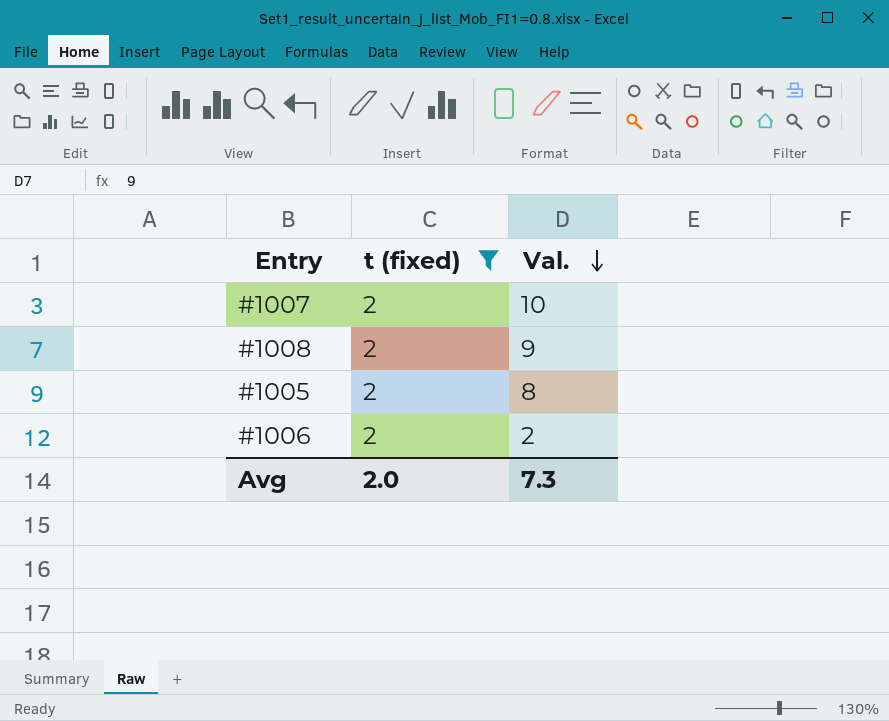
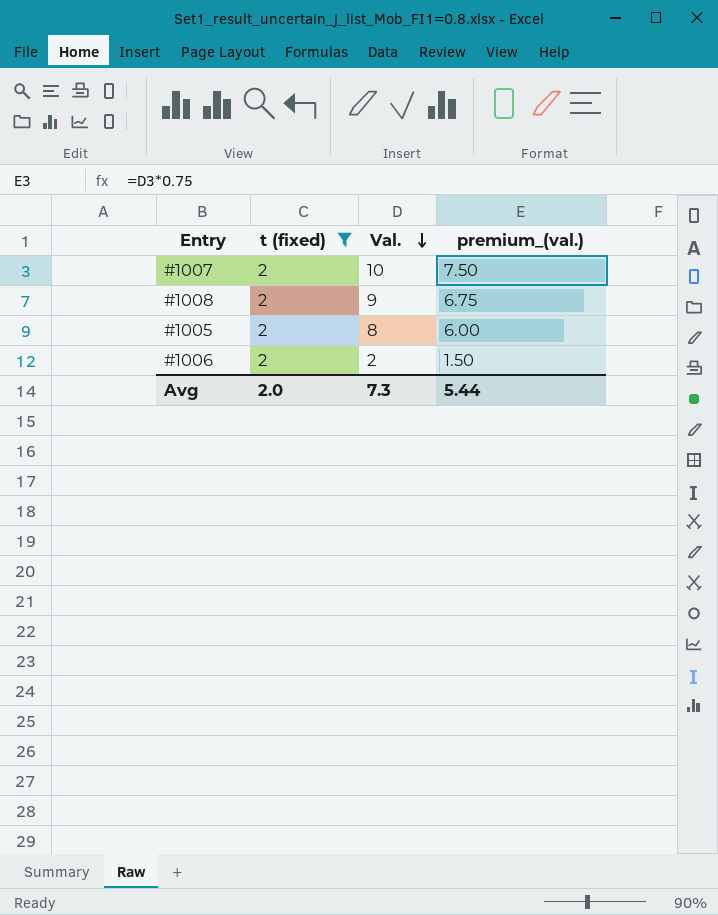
column premium_(val.) | formula: none -> [Val.] * 0.75

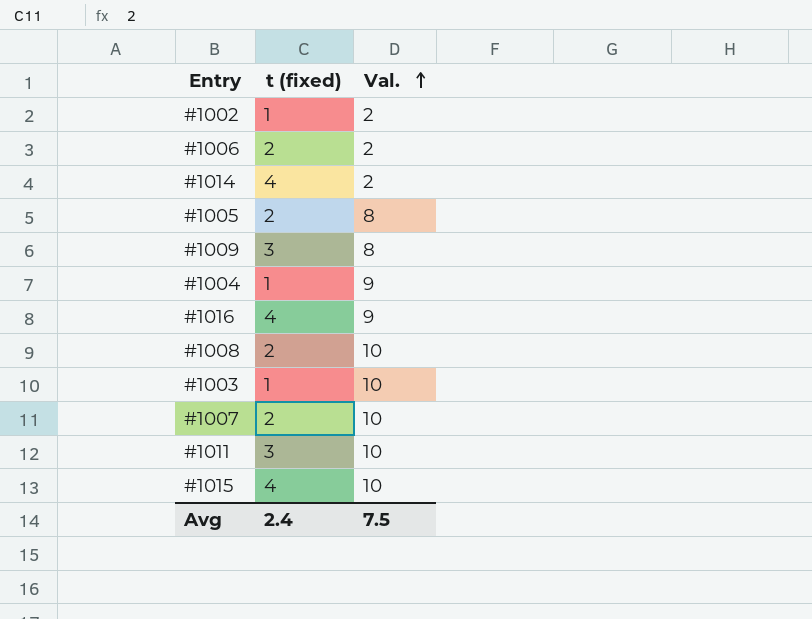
filter: t (fixed) = 2 -> none
row order: Val. descending -> Val. ascending
column premium_(val.) | formula: [Val.] * 0.75 -> none
#1008 | Val.: 9 -> 10
Avg | t (fixed): 2.0 -> 2.4
Avg | Val.: 7.3 -> 7.5

